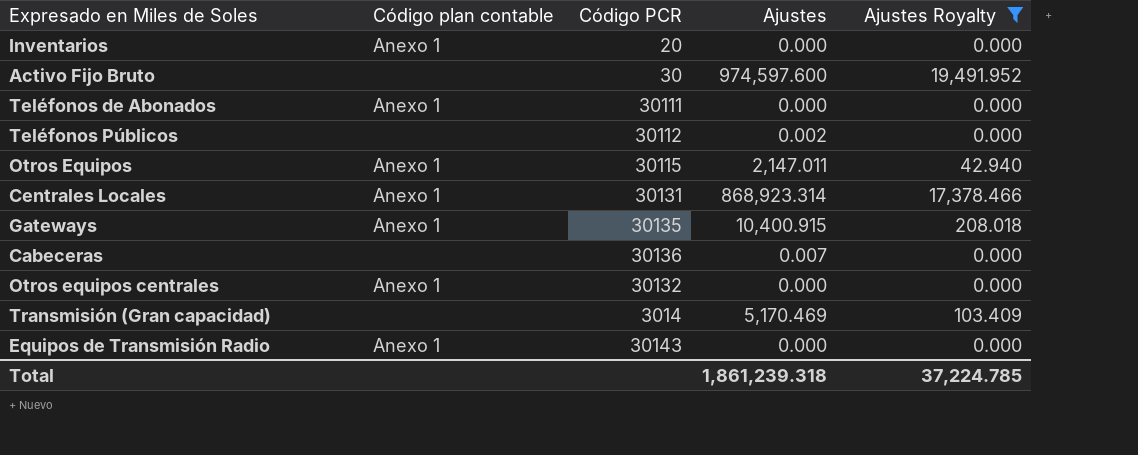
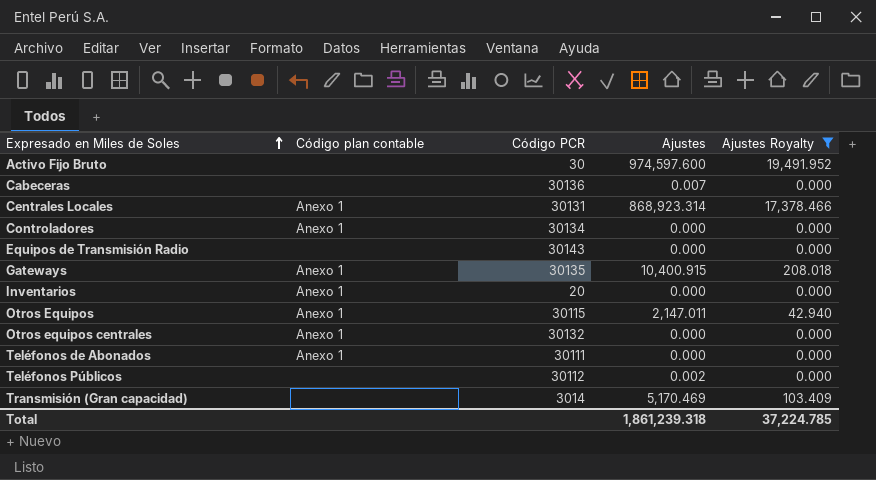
row order: none -> Expresado en Miles de Soles ascending
row Controladores: none -> Anexo 1 | 30134 | 0.000 | 0.000
Equipos de Transmisión Radio | Código plan contable: Anexo 1 -> none

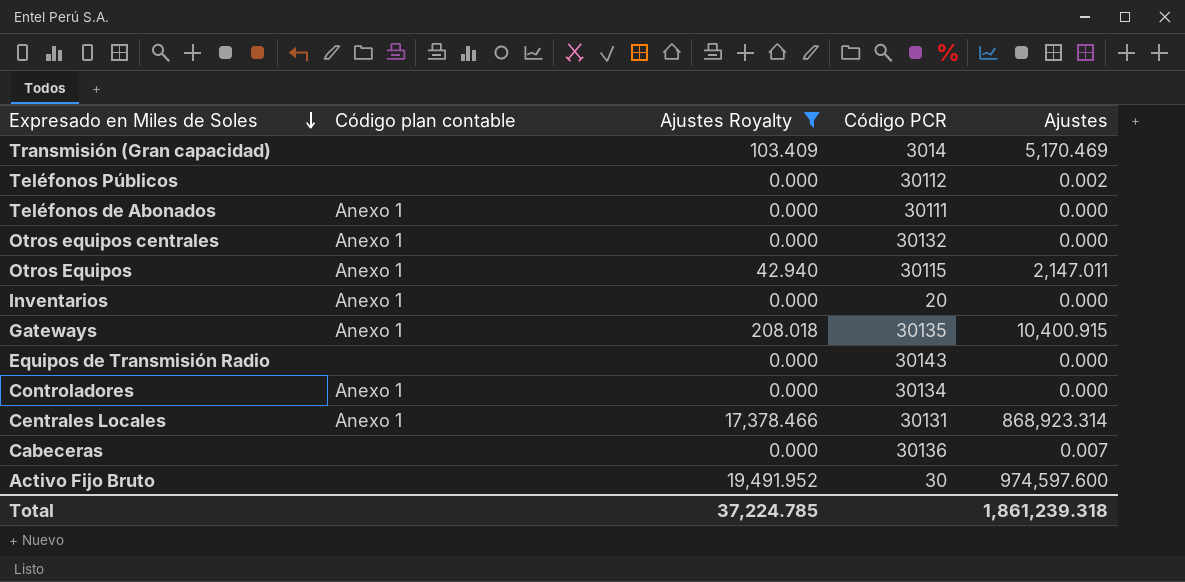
row order: Expresado en Miles de Soles ascending -> Expresado en Miles de Soles descending
column Ajustes Royalty | position: 5 -> 3

